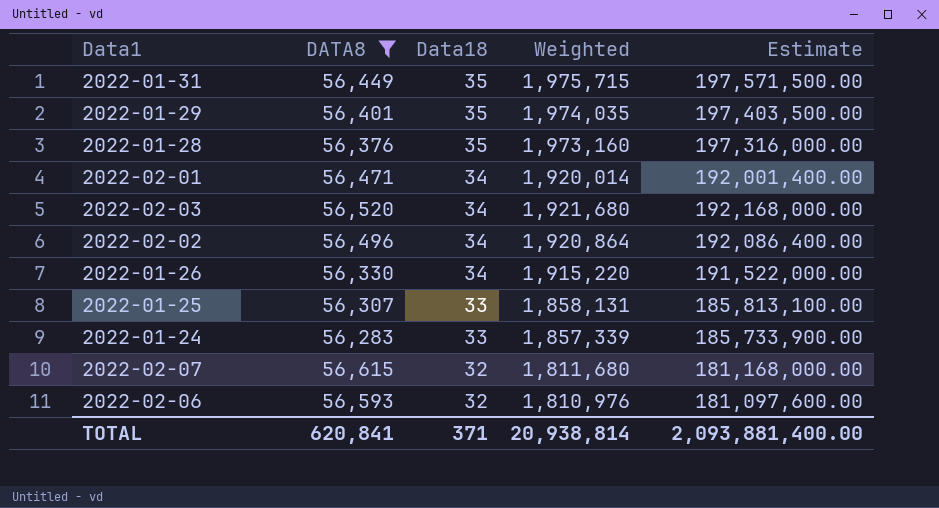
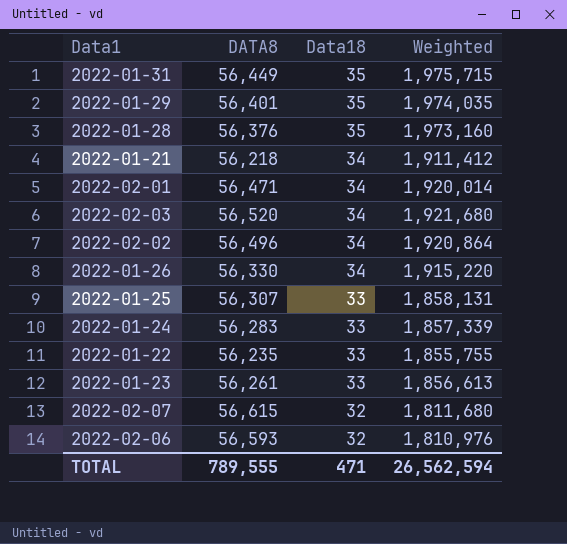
filter: DATA8 >= 56,283 -> none
column Estimate | formula: [Weighted] * 100 -> none
TOTAL | DATA8: 620,841 -> 789,555
TOTAL | Data18: 371 -> 471
TOTAL | Weighted: 20,938,814 -> 26,562,594

